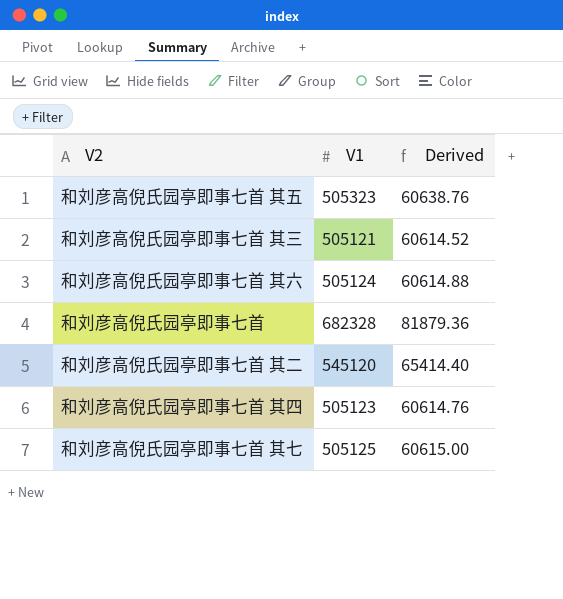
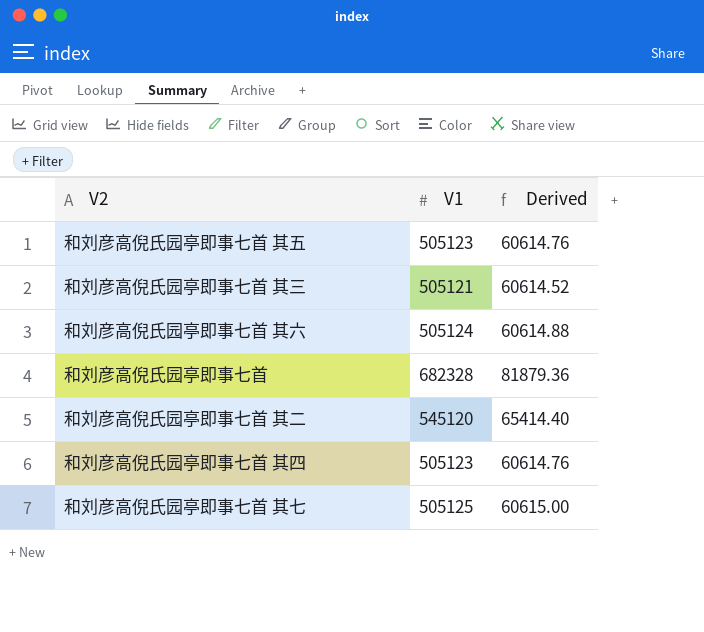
和刘彦高倪氏园亭即事七首 其五 | V1: 505323 -> 505123
和刘彦高倪氏园亭即事七首 其五 | Derived: 60638.76 -> 60614.76

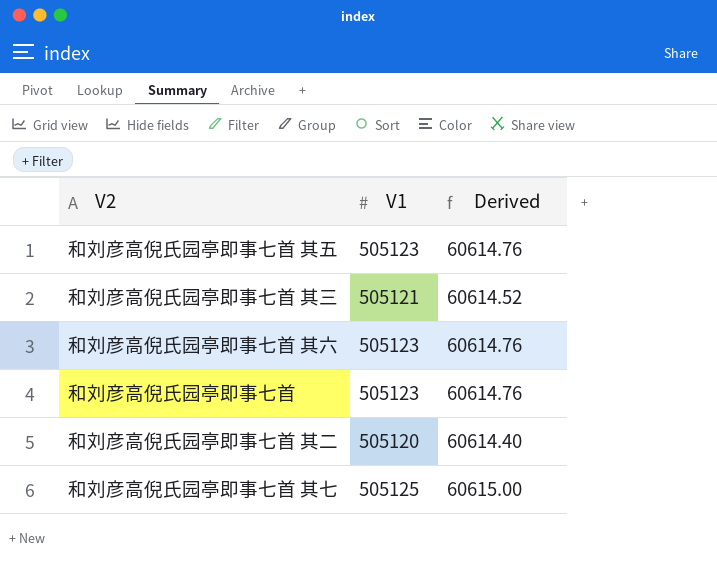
row 和刘彦高倪氏园亭即事七首 其四: 505123 | 60614.76 -> none
和刘彦高倪氏园亭即事七首 其六 | V1: 505124 -> 505123
和刘彦高倪氏园亭即事七首 其六 | Derived: 60614.88 -> 60614.76
和刘彦高倪氏园亭即事七首 | V1: 682328 -> 505123
和刘彦高倪氏园亭即事七首 | Derived: 81879.36 -> 60614.76
和刘彦高倪氏园亭即事七首 其二 | V1: 545120 -> 505120
和刘彦高倪氏园亭即事七首 其二 | Derived: 65414.40 -> 60614.40

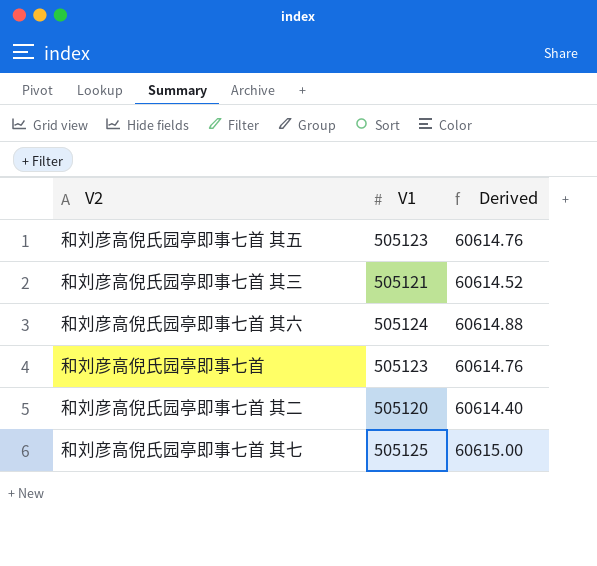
和刘彦高倪氏园亭即事七首 其六 | V1: 505123 -> 505124
和刘彦高倪氏园亭即事七首 其六 | Derived: 60614.76 -> 60614.88

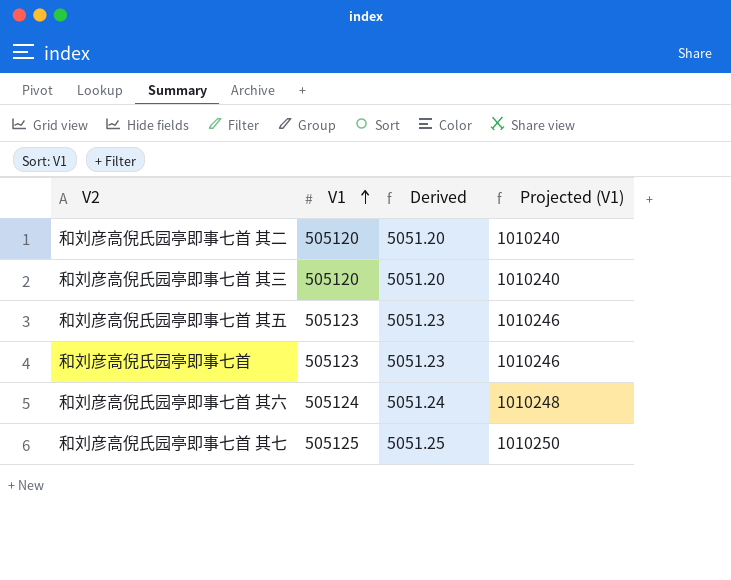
row order: none -> V1 ascending
column Derived | formula: [V1] * 0.12 -> [V1] * 0.01
column Projected (V1) | formula: none -> [V1] * 2
和刘彦高倪氏园亭即事七首 其三 | V1: 505121 -> 505120

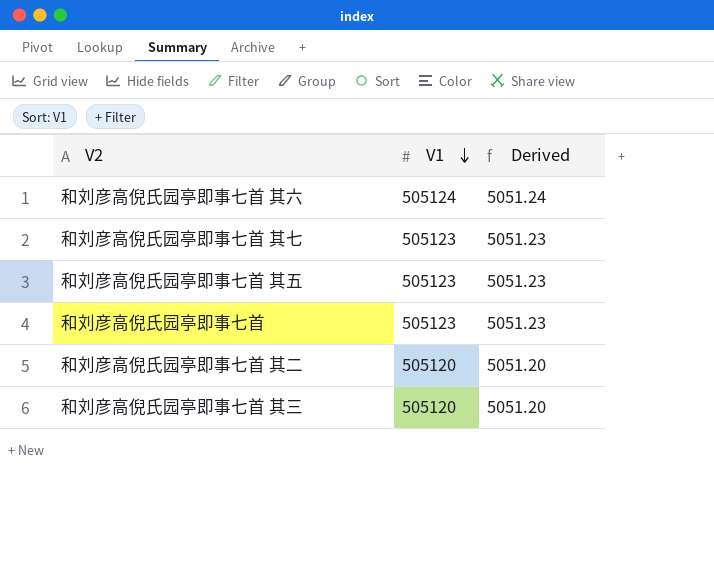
row order: V1 ascending -> V1 descending
column Projected (V1) | formula: [V1] * 2 -> none
和刘彦高倪氏园亭即事七首 其七 | V1: 505125 -> 505123
和刘彦高倪氏园亭即事七首 其七 | Derived: 5051.25 -> 5051.23

